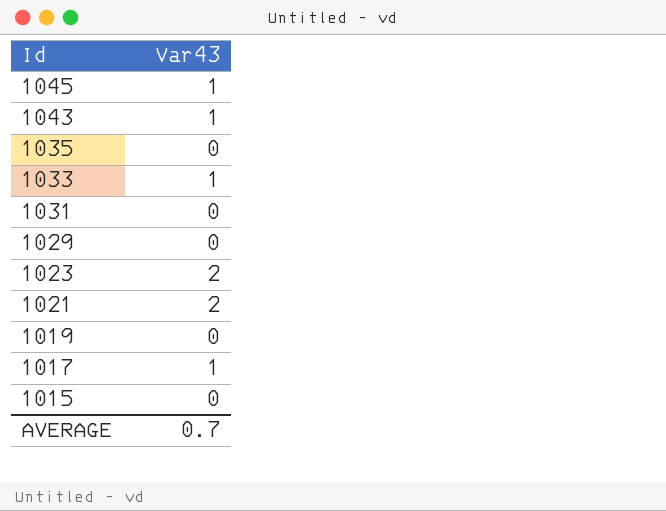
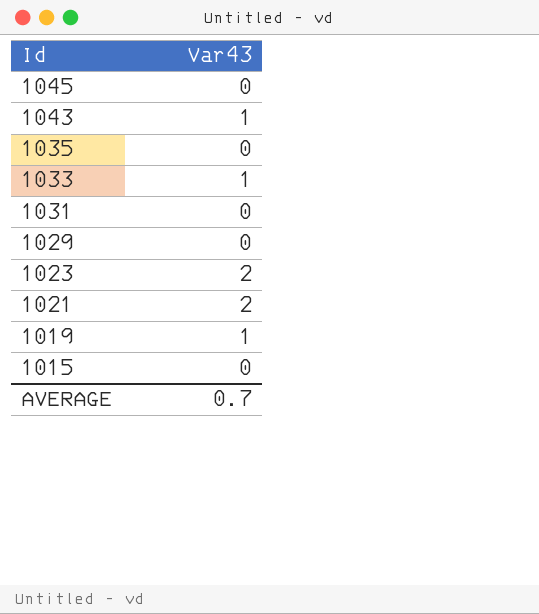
row 1017: 1 -> none
1045 | Var43: 1 -> 0
1019 | Var43: 0 -> 1

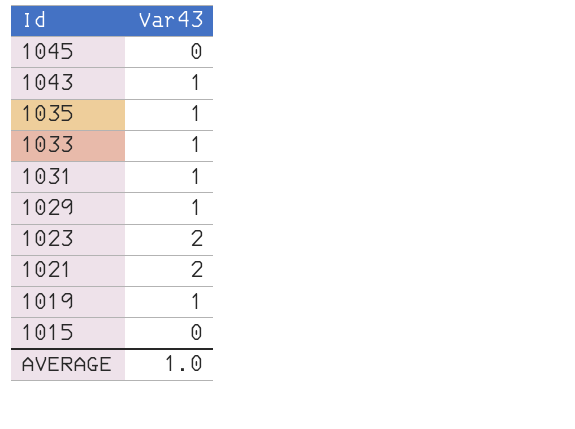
1035 | Var43: 0 -> 1
1031 | Var43: 0 -> 1
1029 | Var43: 0 -> 1
AVERAGE | Var43: 0.7 -> 1.0

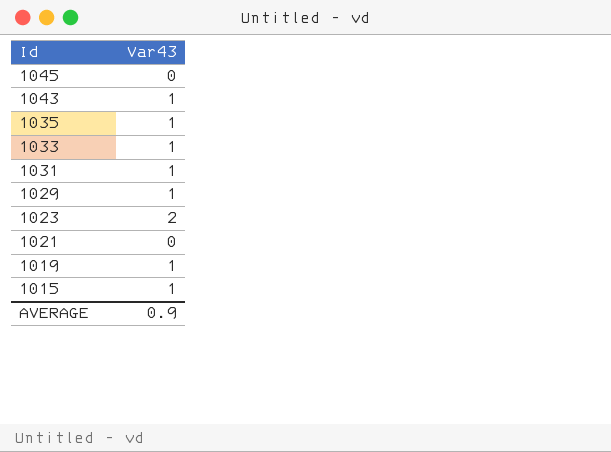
1021 | Var43: 2 -> 0
1015 | Var43: 0 -> 1
AVERAGE | Var43: 1.0 -> 0.9

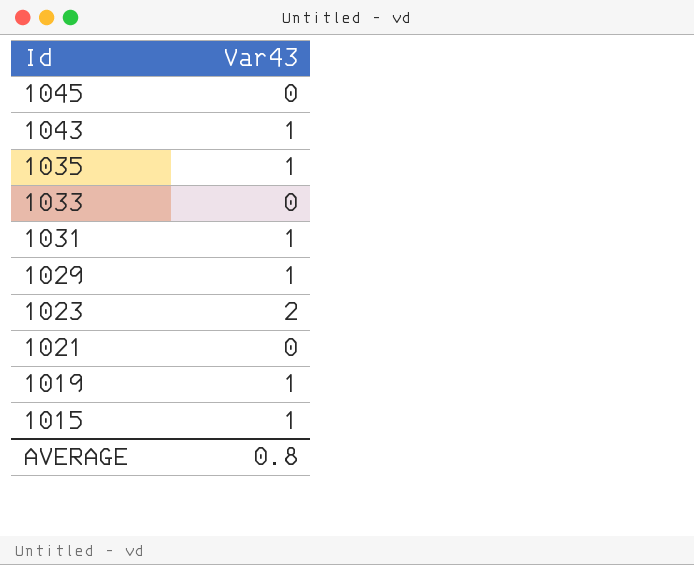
1033 | Var43: 1 -> 0
AVERAGE | Var43: 0.9 -> 0.8

